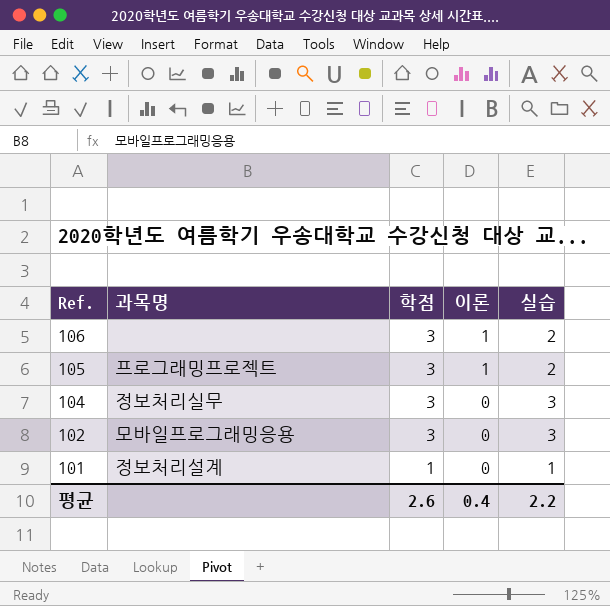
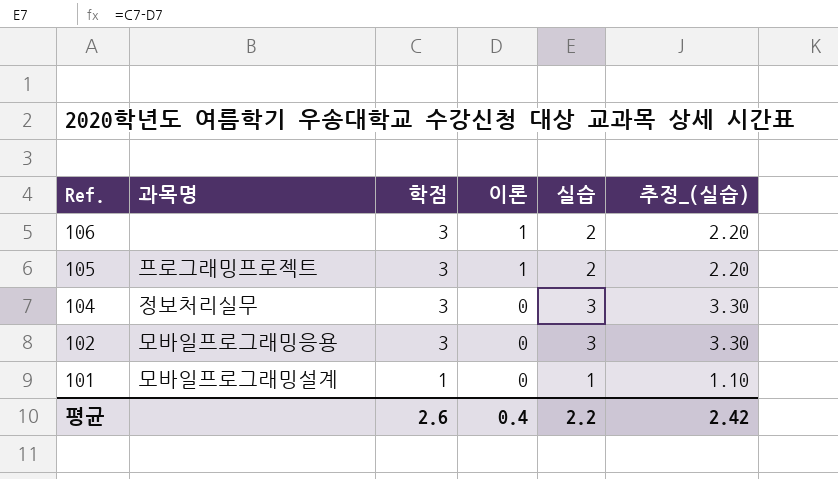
column 추정_(실습) | formula: none -> [실습] * 1.1
101 | 과목명: 정보처리설계 -> 모바일프로그래밍설계

